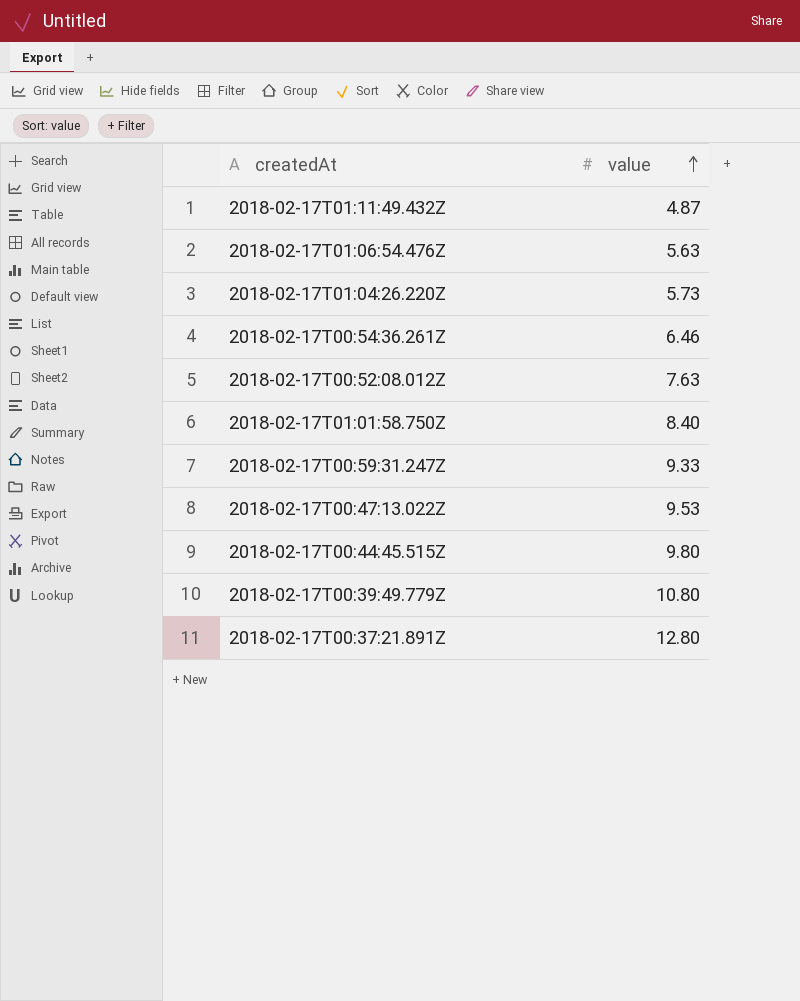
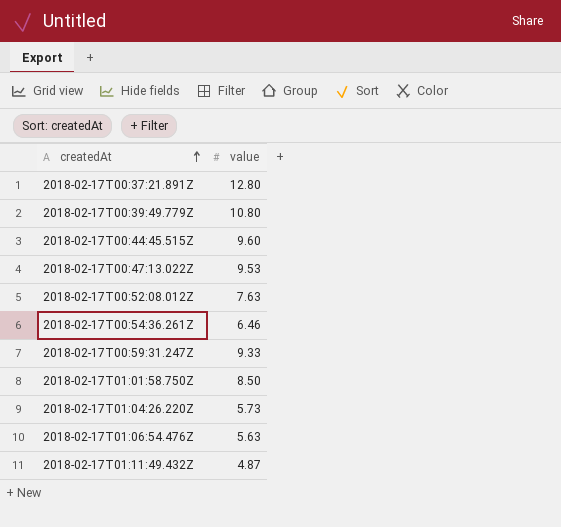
row order: value ascending -> createdAt ascending
2018-02-17T00:44:45.515Z | value: 9.80 -> 9.60
2018-02-17T01:01:58.750Z | value: 8.40 -> 8.50

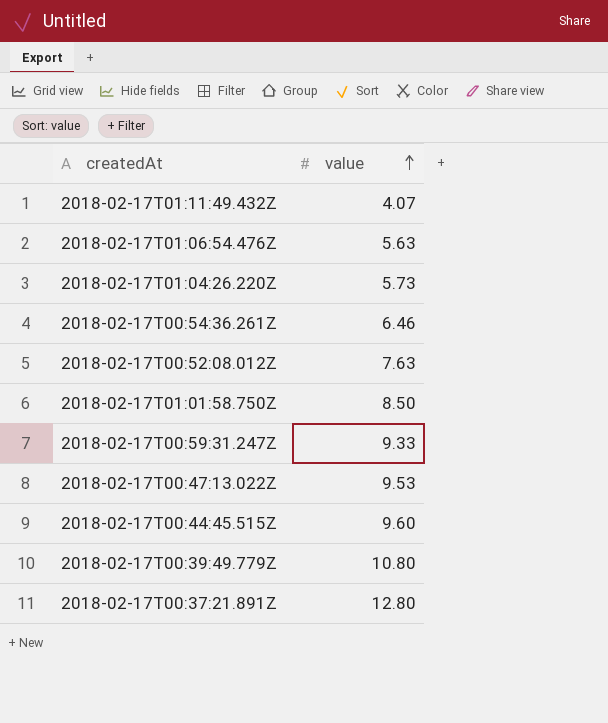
row order: createdAt ascending -> value ascending
2018-02-17T01:11:49.432Z | value: 4.87 -> 4.07

